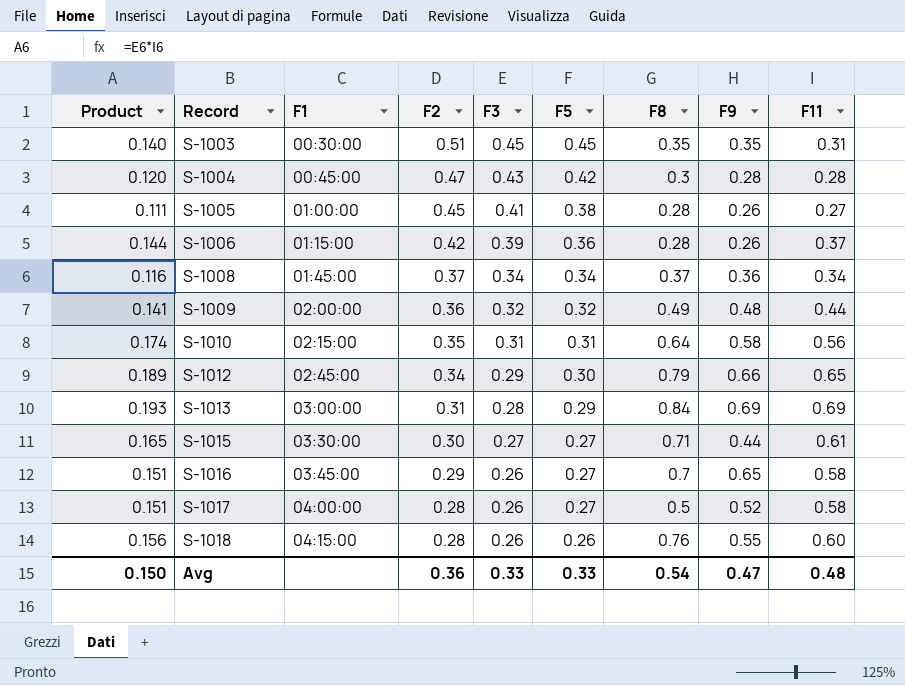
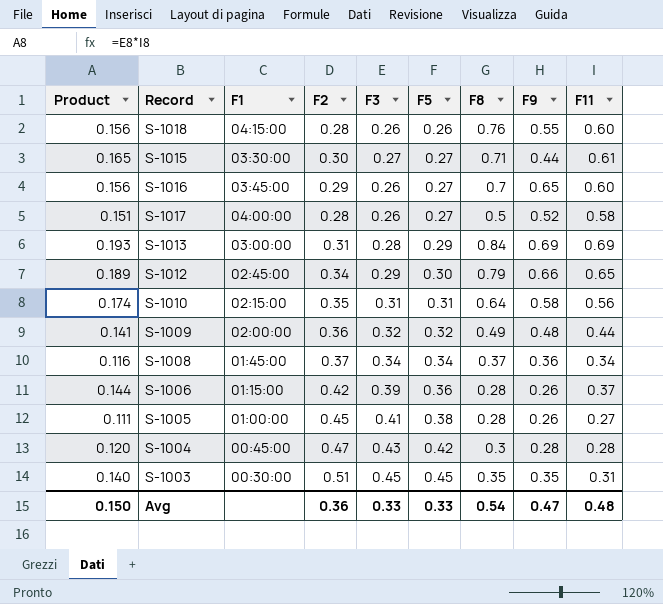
row order: Record ascending -> F5 ascending
S-1016 | Product: 0.151 -> 0.156
S-1016 | F11: 0.58 -> 0.60

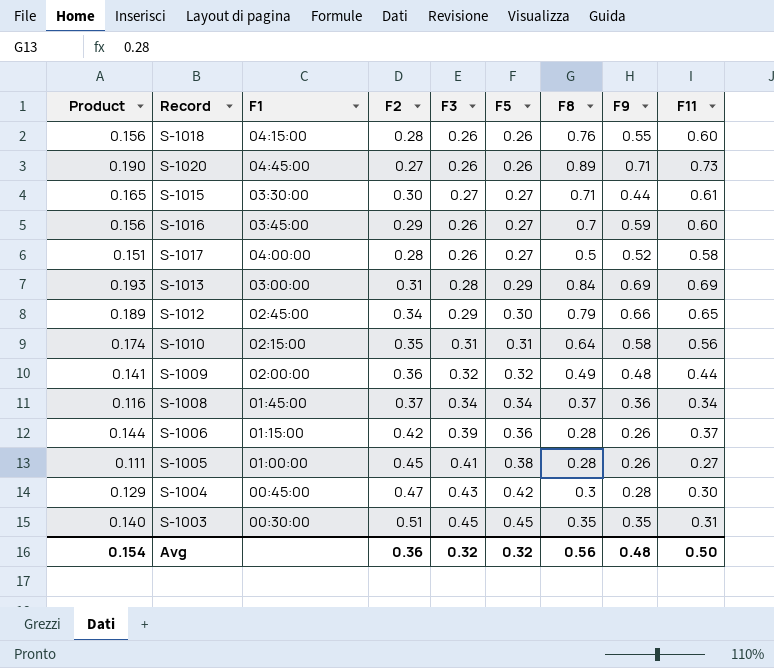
row S-1020: none -> 0.190 | 04:45:00 | 0.27 | 0.26 | 0.26 | 0.89 | 0.71 | 0.73
S-1016 | F9: 0.65 -> 0.59
S-1004 | Product: 0.120 -> 0.129
S-1004 | F11: 0.28 -> 0.30
Avg | Product: 0.150 -> 0.154
Avg | F3: 0.33 -> 0.32
Avg | F5: 0.33 -> 0.32
Avg | F8: 0.54 -> 0.56
Avg | F9: 0.47 -> 0.48
Avg | F11: 0.48 -> 0.50

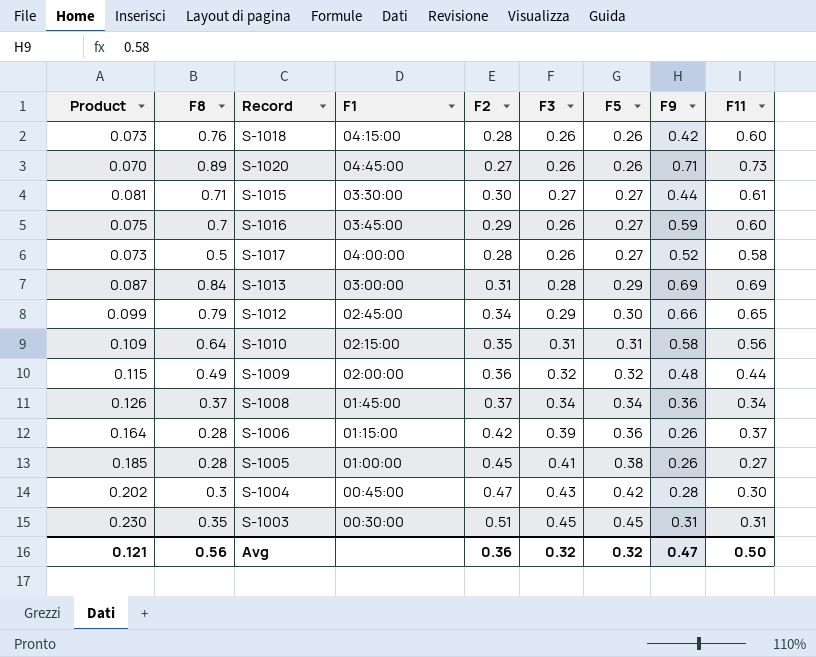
column Product | formula: [F3] * [F11] -> [F2] * [F3]
column F8 | position: 7 -> 2
S-1018 | F9: 0.55 -> 0.42
S-1003 | F9: 0.35 -> 0.31
Avg | Product: 0.154 -> 0.121
Avg | F9: 0.48 -> 0.47

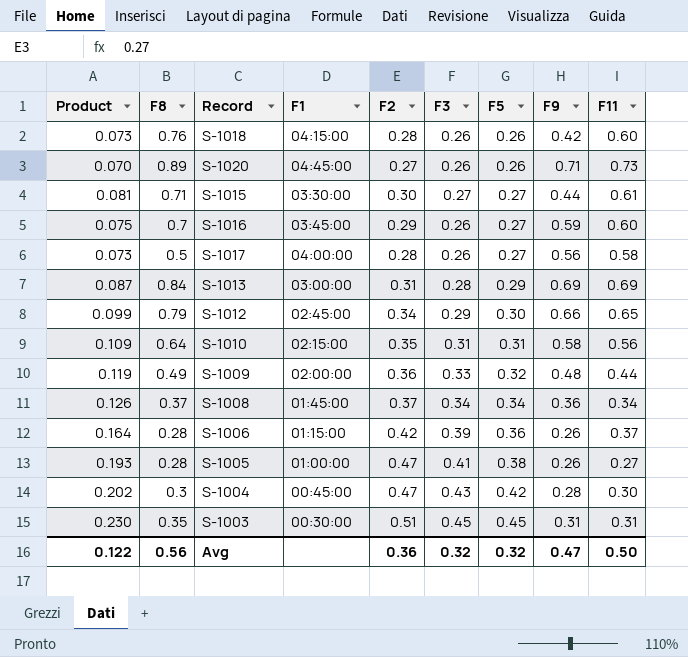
S-1017 | F9: 0.52 -> 0.56
S-1009 | Product: 0.115 -> 0.119
S-1009 | F3: 0.32 -> 0.33
S-1005 | Product: 0.185 -> 0.193
S-1005 | F2: 0.45 -> 0.47
Avg | Product: 0.121 -> 0.122

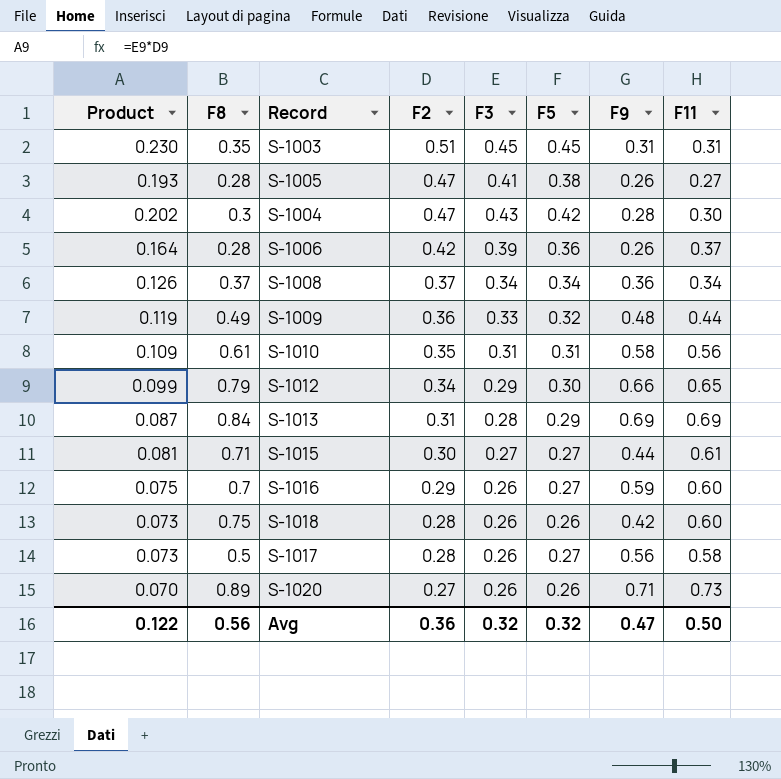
row order: F5 ascending -> F2 descending
column F1 | position: 4 -> none
S-1010 | F8: 0.64 -> 0.61
S-1018 | F8: 0.76 -> 0.75

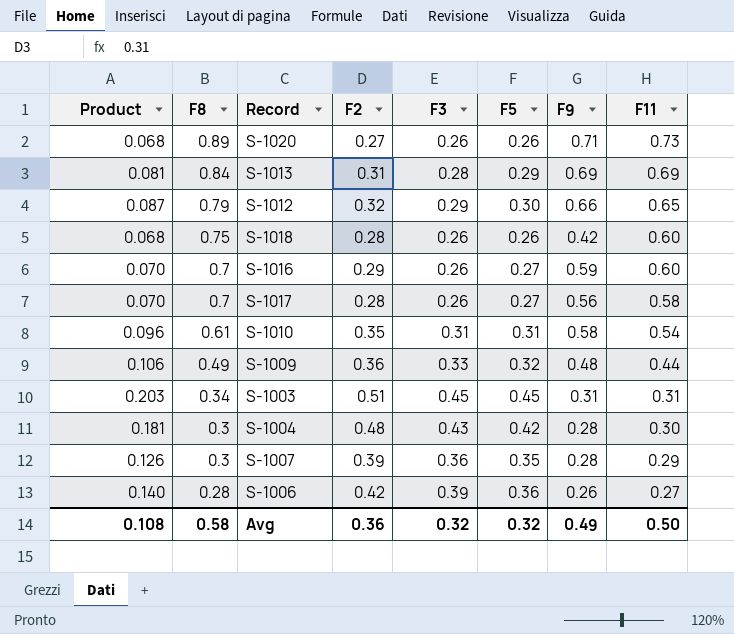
row order: F2 descending -> F8 descending
column Product | formula: [F2] * [F3] -> [F3] * [F5]
row S-1005: 0.193 | 0.28 | 0.47 | 0.41 | 0.38 | 0.26 | 0.27 -> none
row S-1008: 0.126 | 0.37 | 0.37 | 0.34 | 0.34 | 0.36 | 0.34 -> none
row S-1015: 0.081 | 0.71 | 0.30 | 0.27 | 0.27 | 0.44 | 0.61 -> none
S-1012 | F2: 0.34 -> 0.32
S-1017 | F8: 0.5 -> 0.7
S-1010 | F11: 0.56 -> 0.54
S-1003 | F8: 0.35 -> 0.34
S-1004 | F2: 0.47 -> 0.48
row S-1007: none -> 0.126 | 0.3 | 0.39 | 0.36 | 0.35 | 0.28 | 0.29
S-1006 | F11: 0.37 -> 0.27
Avg | Product: 0.122 -> 0.108
Avg | F8: 0.56 -> 0.58
Avg | F9: 0.47 -> 0.49

